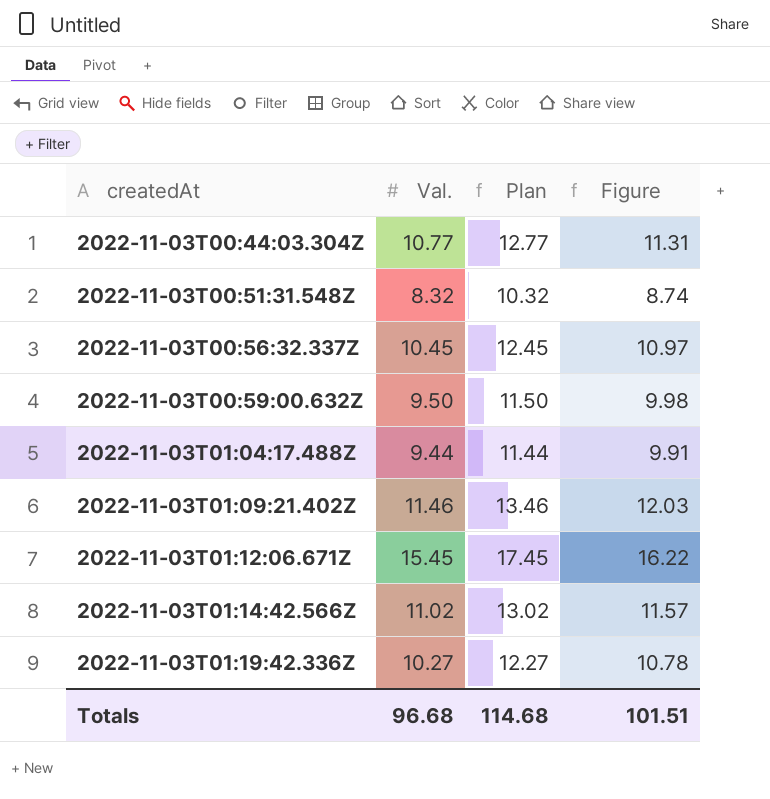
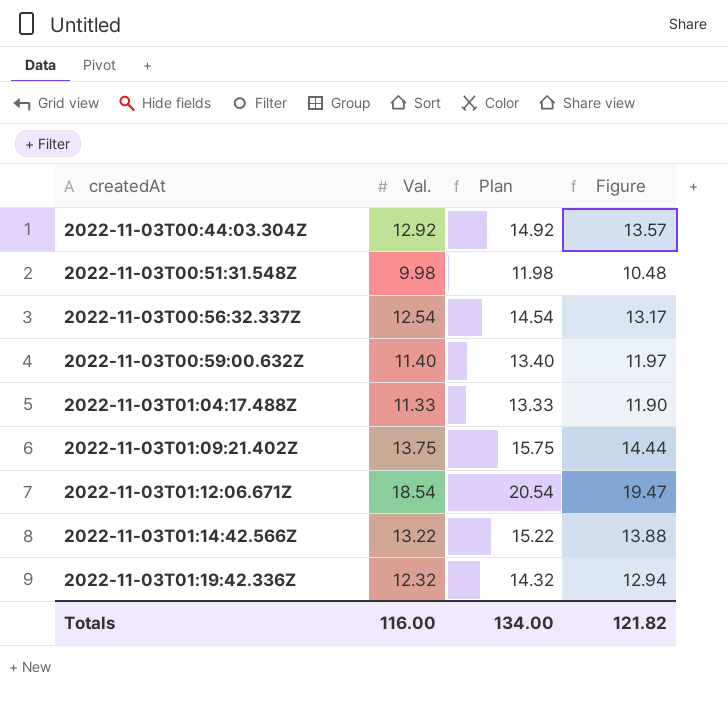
2022-11-03T00:44:03.304Z | Val.: 10.77 -> 12.92
2022-11-03T00:44:03.304Z | Plan: 12.77 -> 14.92
2022-11-03T00:44:03.304Z | Figure: 11.31 -> 13.57
2022-11-03T00:51:31.548Z | Val.: 8.32 -> 9.98
2022-11-03T00:51:31.548Z | Plan: 10.32 -> 11.98
2022-11-03T00:51:31.548Z | Figure: 8.74 -> 10.48
2022-11-03T00:56:32.337Z | Val.: 10.45 -> 12.54
2022-11-03T00:56:32.337Z | Plan: 12.45 -> 14.54
2022-11-03T00:56:32.337Z | Figure: 10.97 -> 13.17
2022-11-03T00:59:00.632Z | Val.: 9.50 -> 11.40
2022-11-03T00:59:00.632Z | Plan: 11.50 -> 13.40
2022-11-03T00:59:00.632Z | Figure: 9.98 -> 11.97
2022-11-03T01:04:17.488Z | Val.: 9.44 -> 11.33
2022-11-03T01:04:17.488Z | Plan: 11.44 -> 13.33
2022-11-03T01:04:17.488Z | Figure: 9.91 -> 11.90
2022-11-03T01:09:21.402Z | Val.: 11.46 -> 13.75
2022-11-03T01:09:21.402Z | Plan: 13.46 -> 15.75
2022-11-03T01:09:21.402Z | Figure: 12.03 -> 14.44
2022-11-03T01:12:06.671Z | Val.: 15.45 -> 18.54
2022-11-03T01:12:06.671Z | Plan: 17.45 -> 20.54
2022-11-03T01:12:06.671Z | Figure: 16.22 -> 19.47
2022-11-03T01:14:42.566Z | Val.: 11.02 -> 13.22
2022-11-03T01:14:42.566Z | Plan: 13.02 -> 15.22
2022-11-03T01:14:42.566Z | Figure: 11.57 -> 13.88
2022-11-03T01:19:42.336Z | Val.: 10.27 -> 12.32
2022-11-03T01:19:42.336Z | Plan: 12.27 -> 14.32
2022-11-03T01:19:42.336Z | Figure: 10.78 -> 12.94
Totals | Val.: 96.68 -> 116.00
Totals | Plan: 114.68 -> 134.00
Totals | Figure: 101.51 -> 121.82

